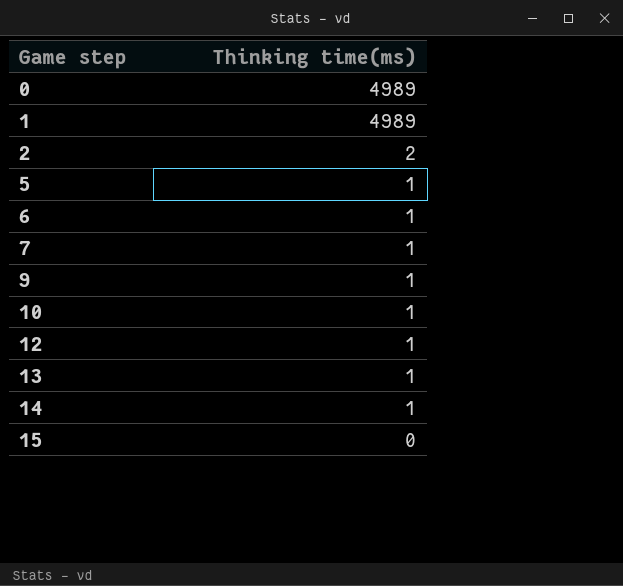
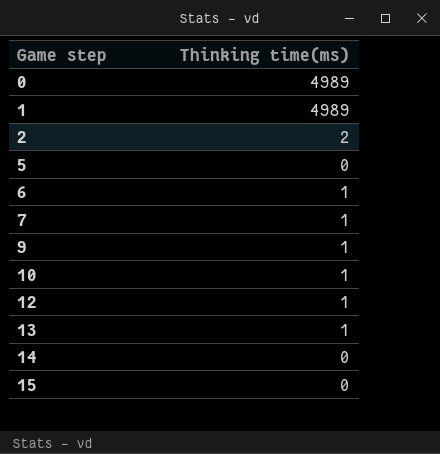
5 | Thinking time(ms): 1 -> 0
14 | Thinking time(ms): 1 -> 0

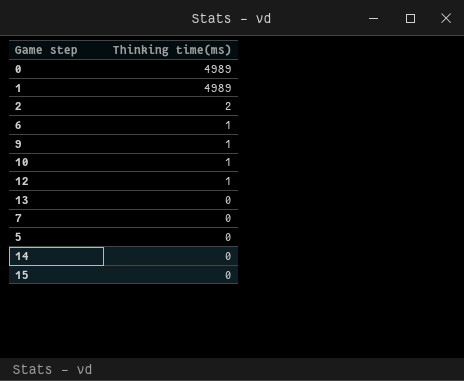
row order: Game step ascending -> Thinking time(ms) descending
13 | Thinking time(ms): 1 -> 0
7 | Thinking time(ms): 1 -> 0

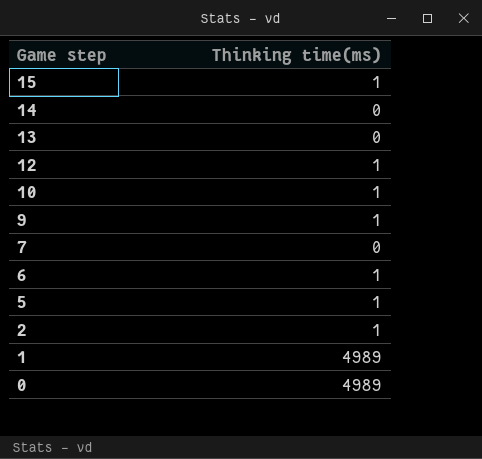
row order: Thinking time(ms) descending -> Game step descending
15 | Thinking time(ms): 0 -> 1
5 | Thinking time(ms): 0 -> 1
2 | Thinking time(ms): 2 -> 1

